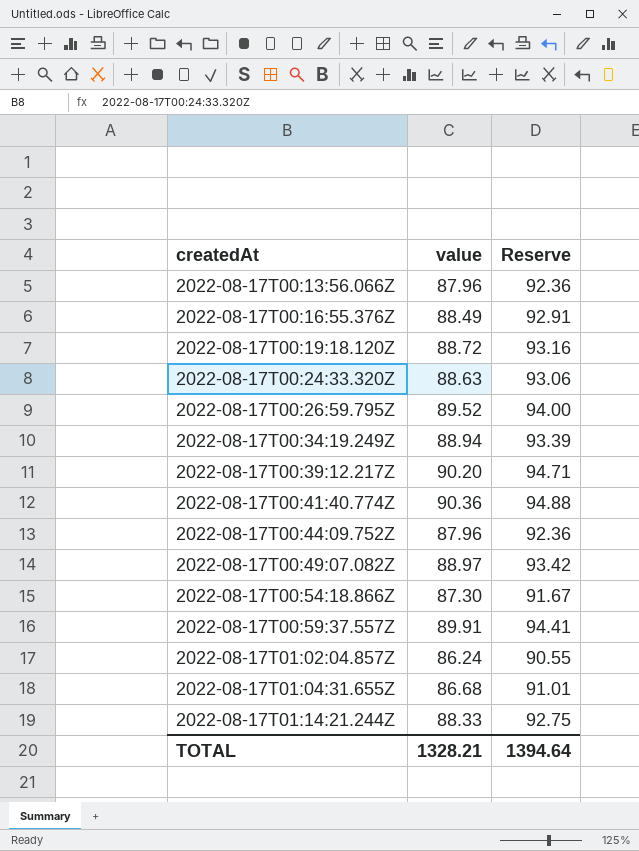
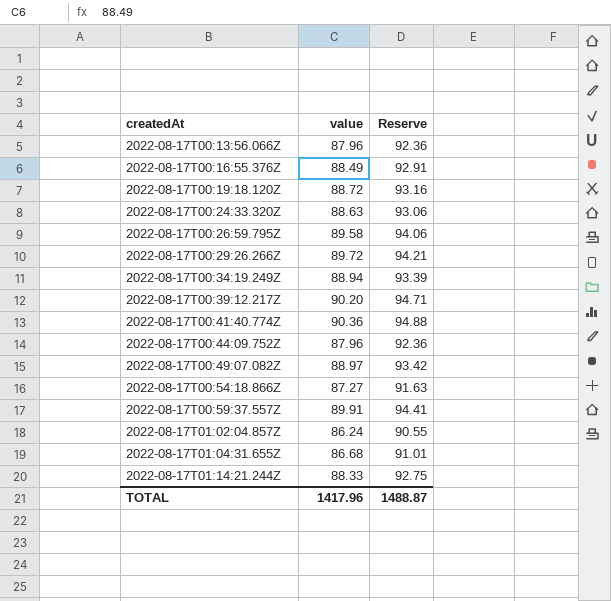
2022-08-17T00:26:59.795Z | value: 89.52 -> 89.58
2022-08-17T00:26:59.795Z | Reserve: 94.00 -> 94.06
row 2022-08-17T00:29:26.266Z: none -> 89.72 | 94.21
2022-08-17T00:54:18.866Z | value: 87.30 -> 87.27
2022-08-17T00:54:18.866Z | Reserve: 91.67 -> 91.63
TOTAL | value: 1328.21 -> 1417.96
TOTAL | Reserve: 1394.64 -> 1488.87

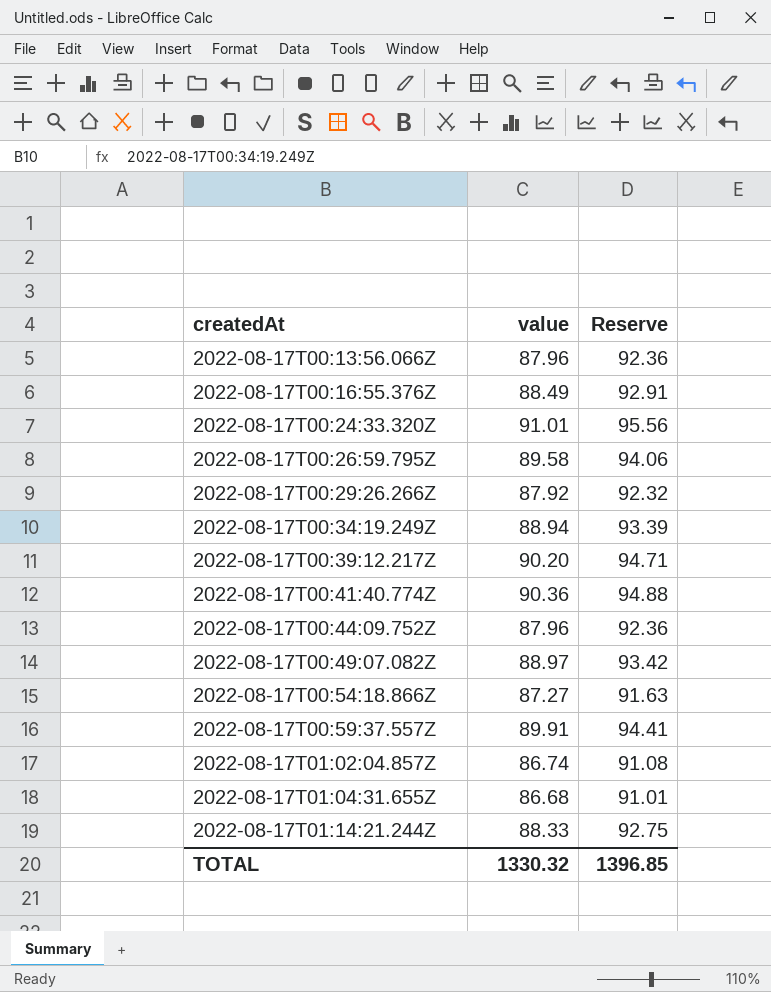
row 2022-08-17T00:19:18.120Z: 88.72 | 93.16 -> none
2022-08-17T00:24:33.320Z | value: 88.63 -> 91.01
2022-08-17T00:24:33.320Z | Reserve: 93.06 -> 95.56
2022-08-17T00:29:26.266Z | value: 89.72 -> 87.92
2022-08-17T00:29:26.266Z | Reserve: 94.21 -> 92.32
2022-08-17T01:02:04.857Z | value: 86.24 -> 86.74
2022-08-17T01:02:04.857Z | Reserve: 90.55 -> 91.08
TOTAL | value: 1417.96 -> 1330.32
TOTAL | Reserve: 1488.87 -> 1396.85

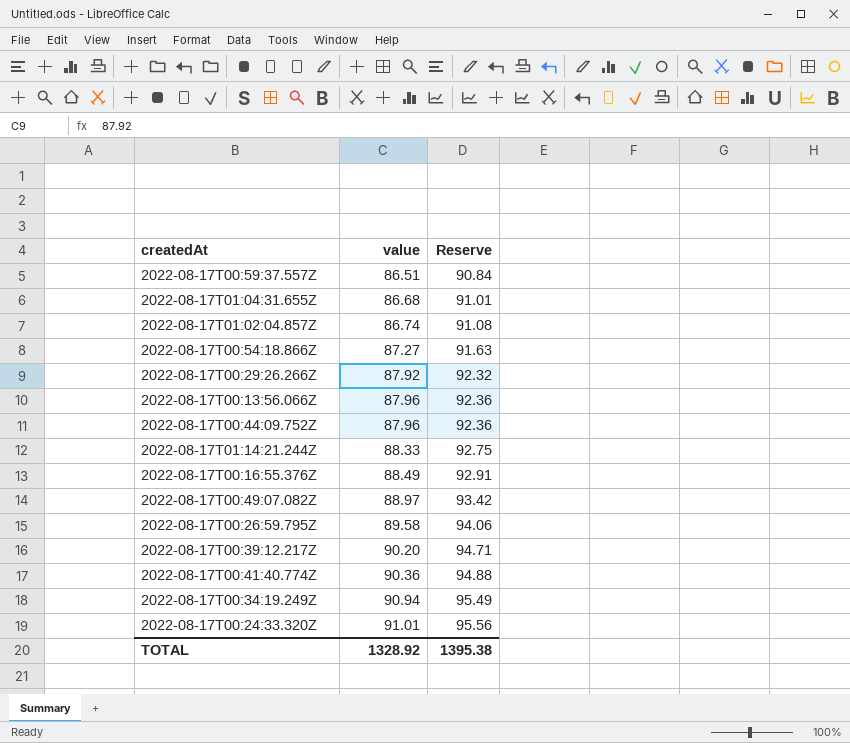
row order: createdAt ascending -> value ascending
2022-08-17T00:59:37.557Z | value: 89.91 -> 86.51
2022-08-17T00:59:37.557Z | Reserve: 94.41 -> 90.84
2022-08-17T00:34:19.249Z | value: 88.94 -> 90.94
2022-08-17T00:34:19.249Z | Reserve: 93.39 -> 95.49
TOTAL | value: 1330.32 -> 1328.92
TOTAL | Reserve: 1396.85 -> 1395.38

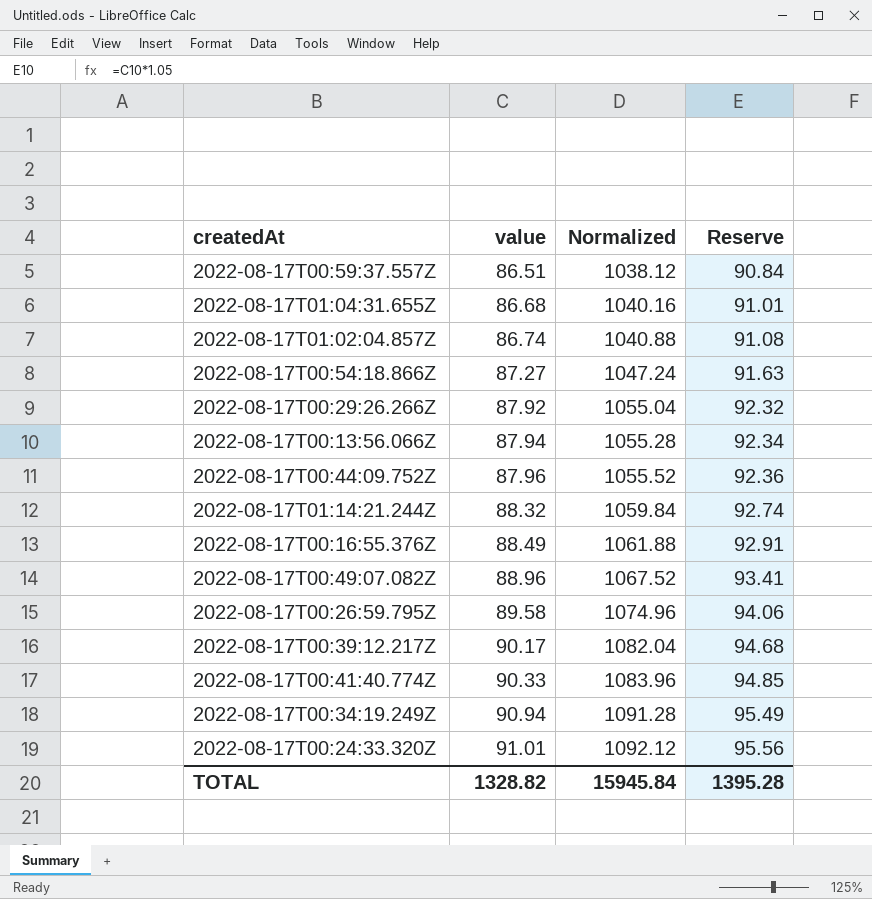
column Normalized | formula: none -> [value] * 12
2022-08-17T00:13:56.066Z | value: 87.96 -> 87.94
2022-08-17T00:13:56.066Z | Reserve: 92.36 -> 92.34
2022-08-17T01:14:21.244Z | value: 88.33 -> 88.32
2022-08-17T01:14:21.244Z | Reserve: 92.75 -> 92.74
2022-08-17T00:49:07.082Z | value: 88.97 -> 88.96
2022-08-17T00:49:07.082Z | Reserve: 93.42 -> 93.41
2022-08-17T00:39:12.217Z | value: 90.20 -> 90.17
2022-08-17T00:39:12.217Z | Reserve: 94.71 -> 94.68
2022-08-17T00:41:40.774Z | value: 90.36 -> 90.33
2022-08-17T00:41:40.774Z | Reserve: 94.88 -> 94.85
TOTAL | value: 1328.92 -> 1328.82
TOTAL | Reserve: 1395.38 -> 1395.28

